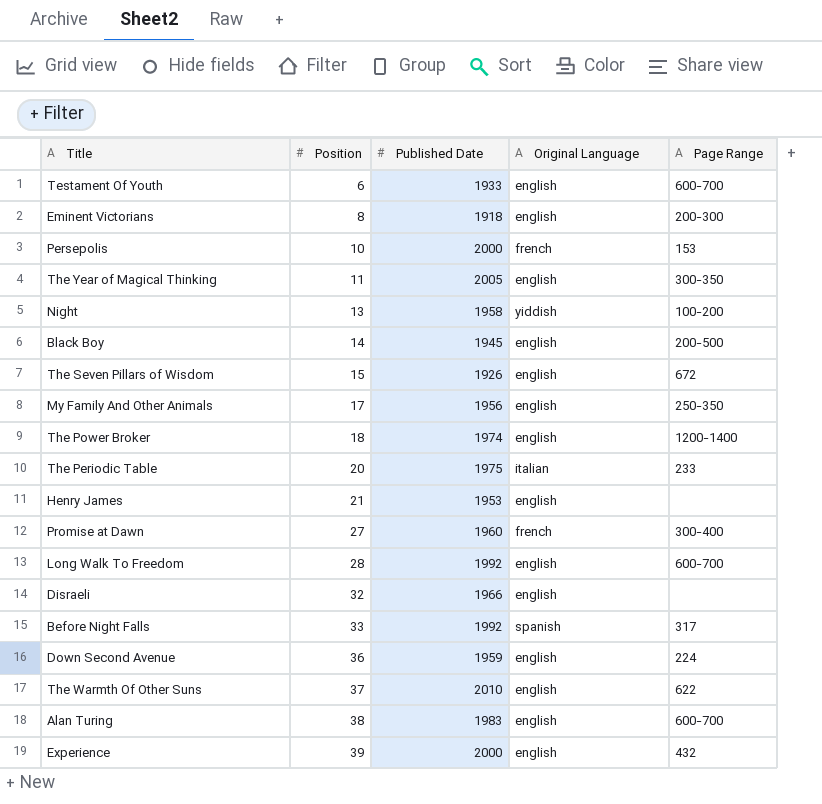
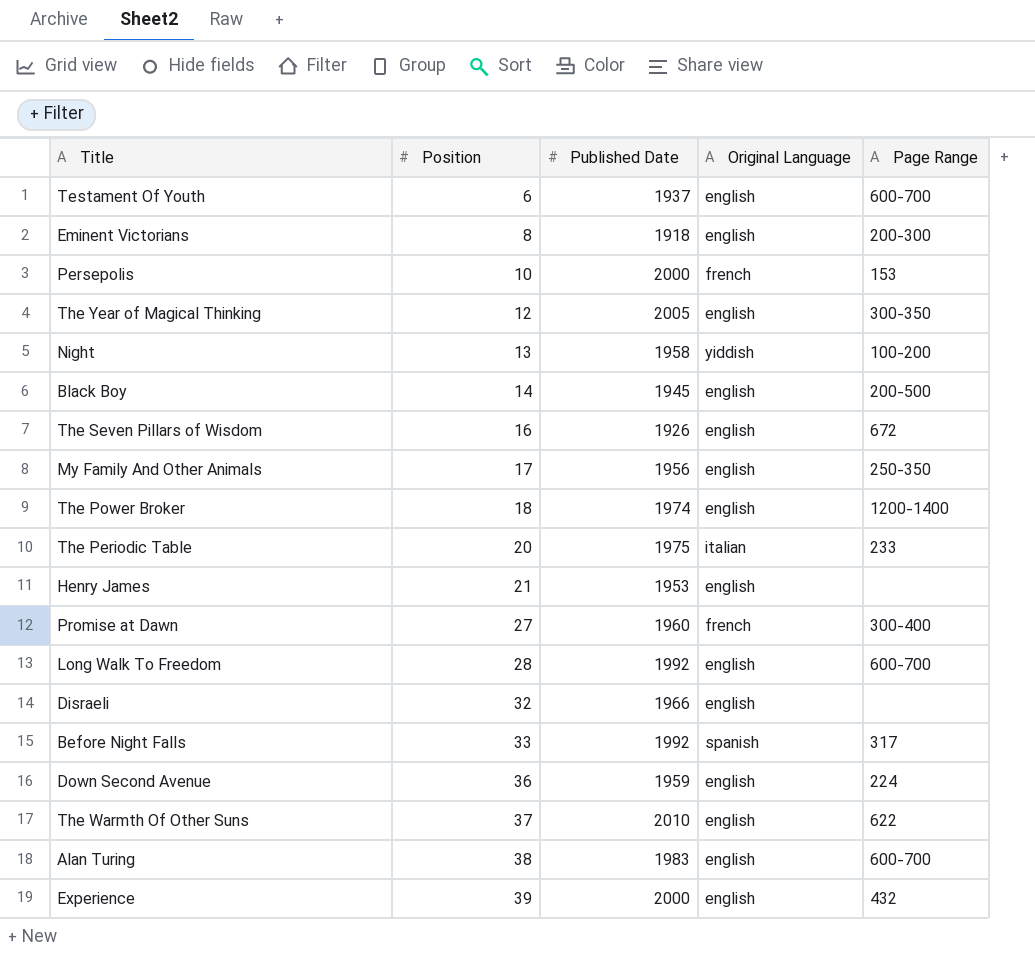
Testament Of Youth | Published Date: 1933 -> 1937
The Year of Magical Thinking | Position: 11 -> 12
The Seven Pillars of Wisdom | Position: 15 -> 16

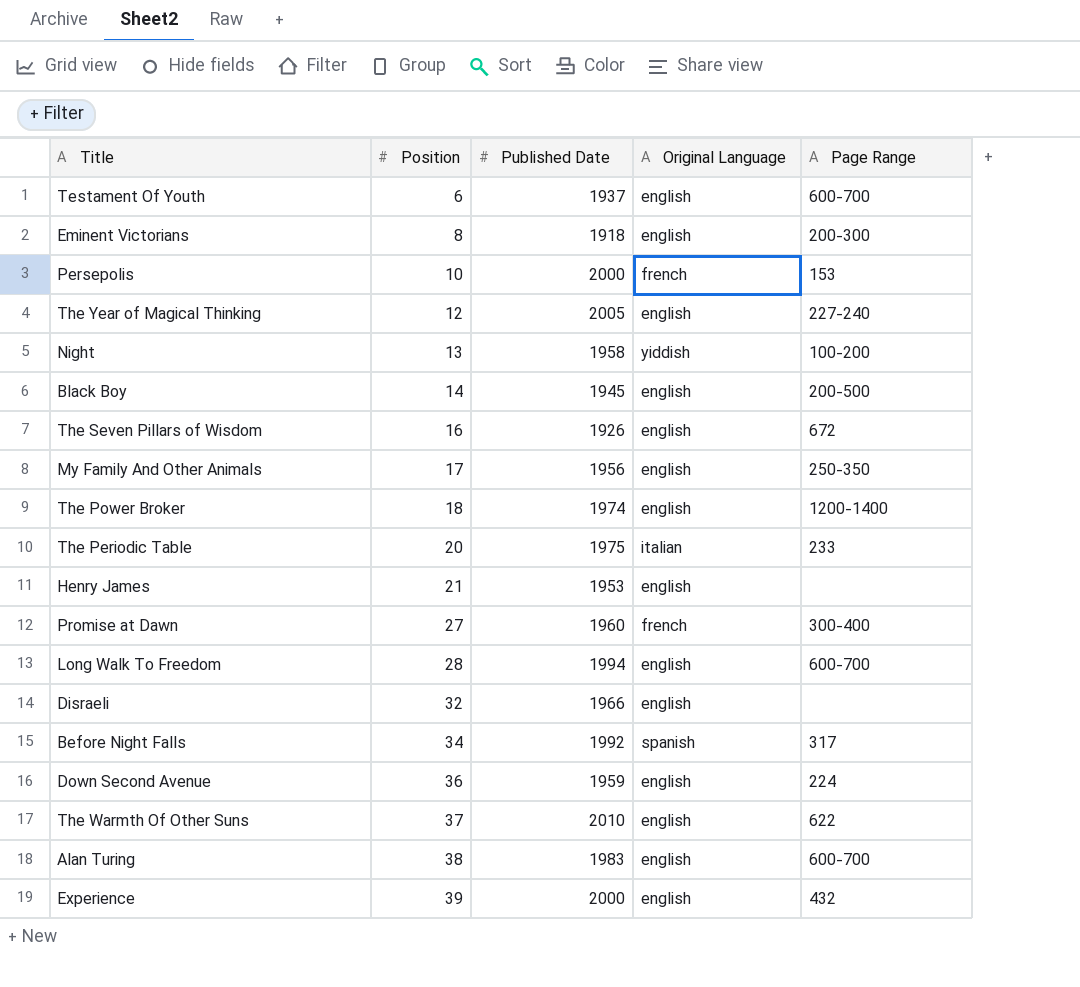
The Year of Magical Thinking | Page Range: 300-350 -> 227-240
Long Walk To Freedom | Published Date: 1992 -> 1994
Before Night Falls | Position: 33 -> 34

